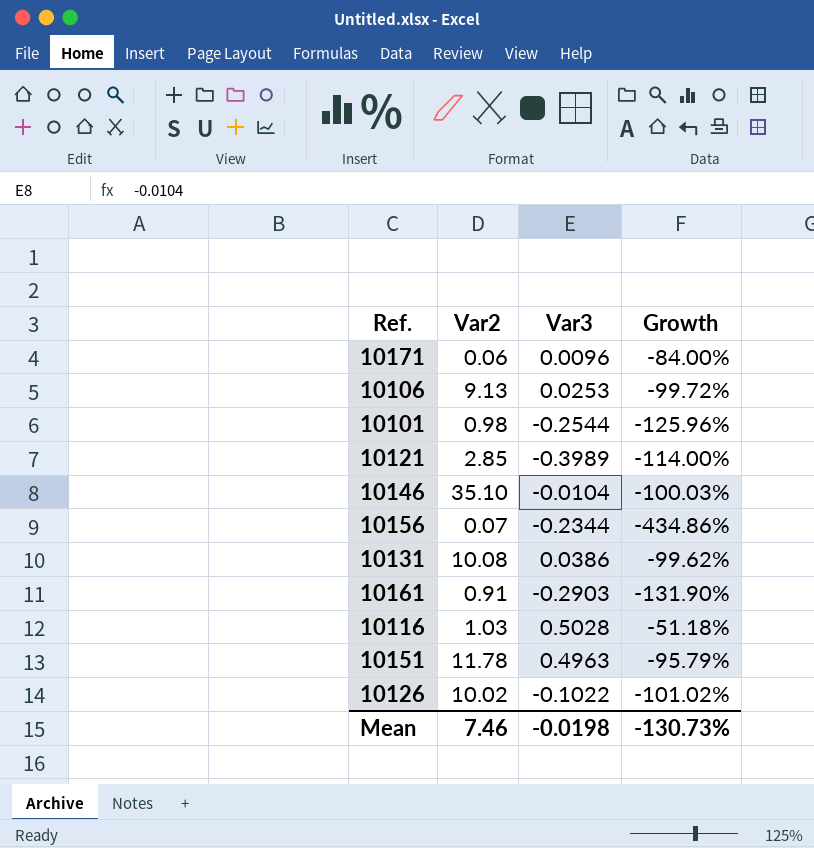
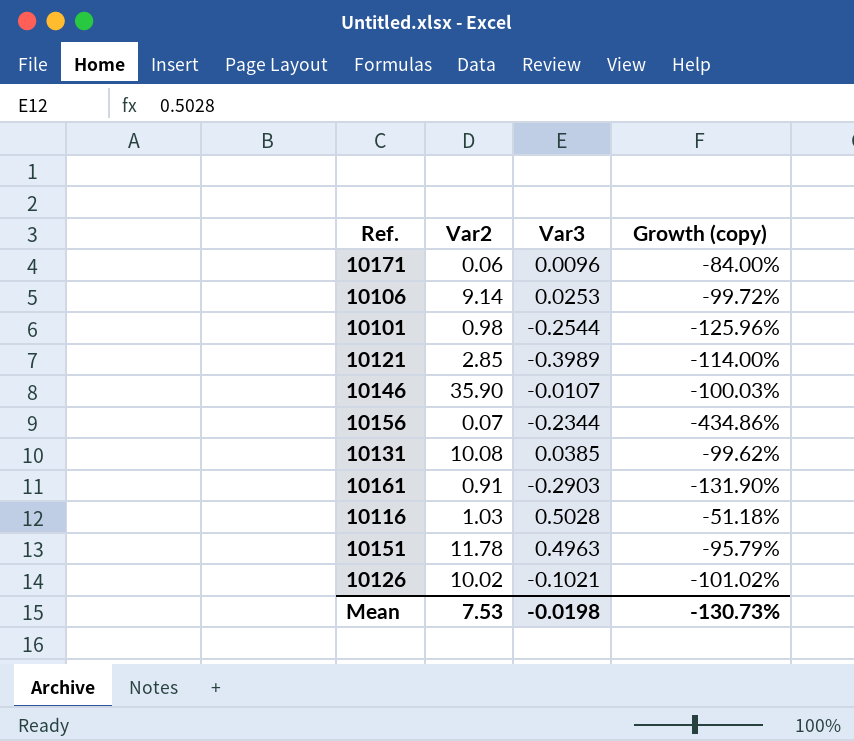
column name: Growth -> Growth (copy)
10106 | Var2: 9.13 -> 9.14
10146 | Var2: 35.10 -> 35.90
10146 | Var3: -0.0104 -> -0.0107
10131 | Var3: 0.0386 -> 0.0385
10126 | Var3: -0.1022 -> -0.1021
Mean | Var2: 7.46 -> 7.53

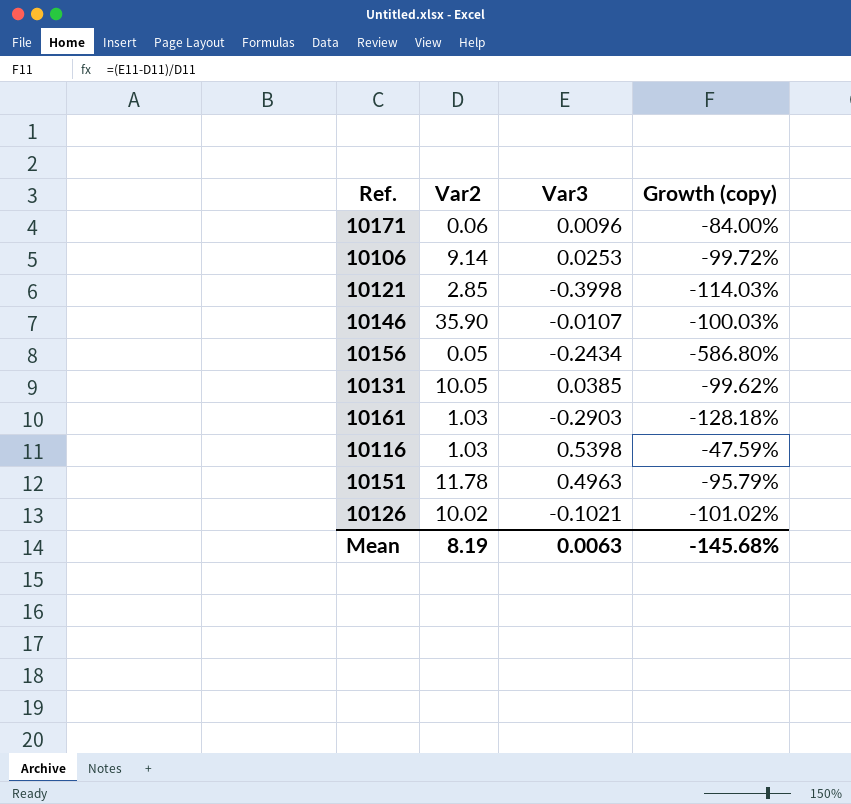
row 10101: 0.98 | -0.2544 | -125.96% -> none
10121 | Var3: -0.3989 -> -0.3998
10121 | Growth (copy): -114.00% -> -114.03%
10156 | Var2: 0.07 -> 0.05
10156 | Var3: -0.2344 -> -0.2434
10156 | Growth (copy): -434.86% -> -586.80%
10131 | Var2: 10.08 -> 10.05
10161 | Var2: 0.91 -> 1.03
10161 | Growth (copy): -131.90% -> -128.18%
10116 | Var3: 0.5028 -> 0.5398
10116 | Growth (copy): -51.18% -> -47.59%
Mean | Var2: 7.53 -> 8.19
Mean | Var3: -0.0198 -> 0.0063
Mean | Growth (copy): -130.73% -> -145.68%

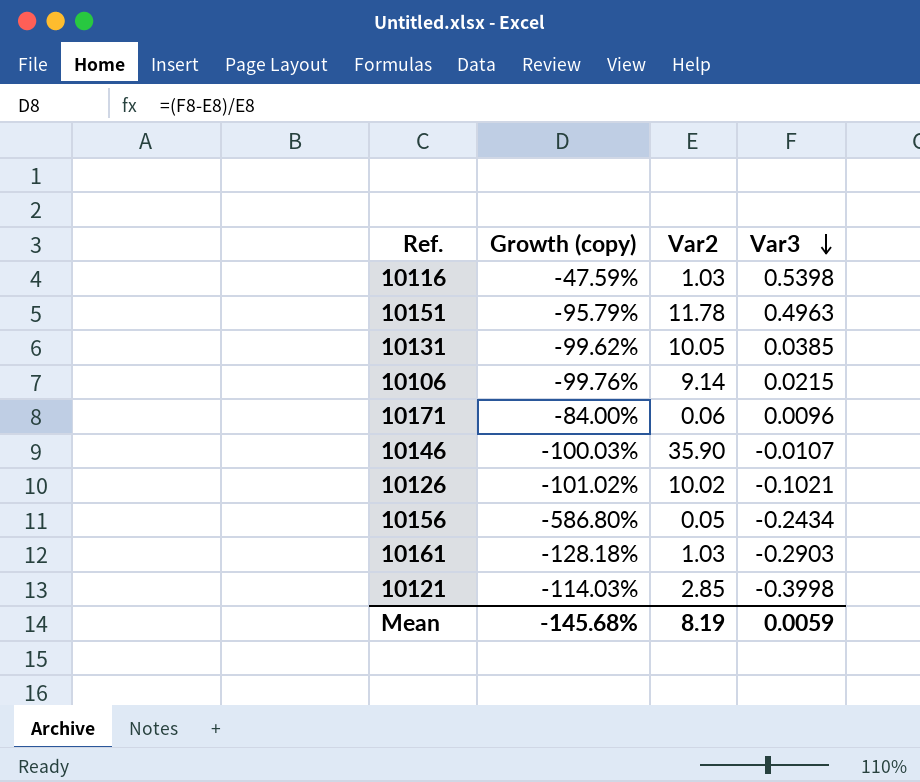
row order: none -> Var3 descending
column Growth (copy) | position: 4 -> 2
10106 | Growth (copy): -99.72% -> -99.76%
10106 | Var3: 0.0253 -> 0.0215
Mean | Var3: 0.0063 -> 0.0059

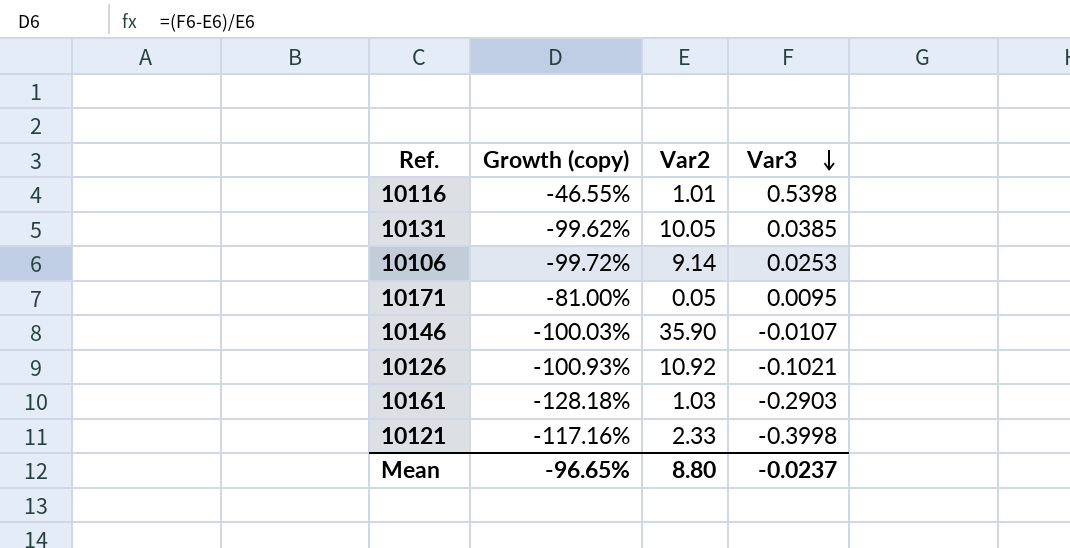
row 10151: -95.79% | 11.78 | 0.4963 -> none
row 10156: -586.80% | 0.05 | -0.2434 -> none
10116 | Growth (copy): -47.59% -> -46.55%
10116 | Var2: 1.03 -> 1.01
10106 | Growth (copy): -99.76% -> -99.72%
10106 | Var3: 0.0215 -> 0.0253
10171 | Growth (copy): -84.00% -> -81.00%
10171 | Var2: 0.06 -> 0.05
10171 | Var3: 0.0096 -> 0.0095
10126 | Growth (copy): -101.02% -> -100.93%
10126 | Var2: 10.02 -> 10.92
10121 | Growth (copy): -114.03% -> -117.16%
10121 | Var2: 2.85 -> 2.33
Mean | Growth (copy): -145.68% -> -96.65%
Mean | Var2: 8.19 -> 8.80
Mean | Var3: 0.0059 -> -0.0237

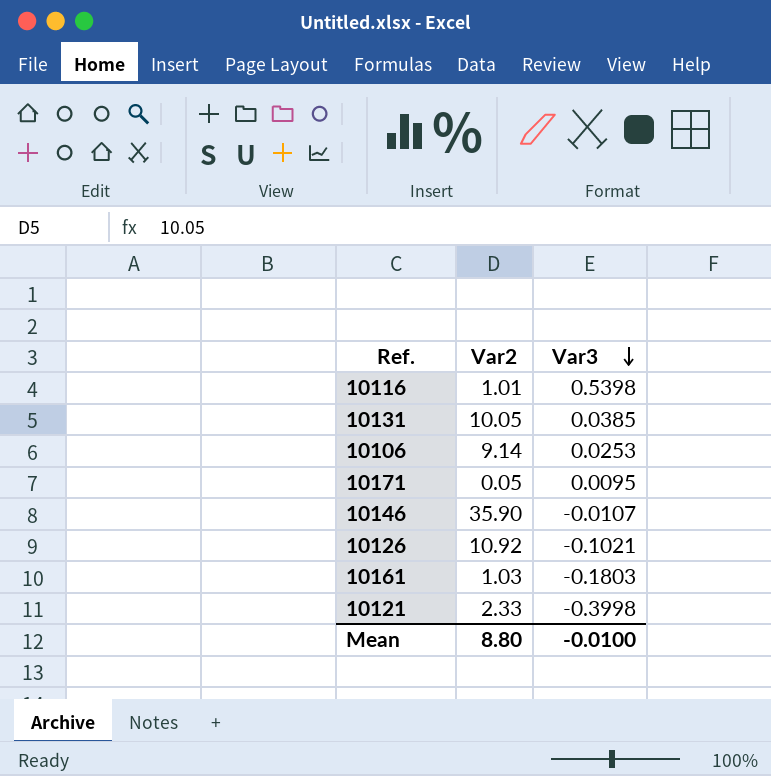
column Growth (copy) | formula: ([Var3] - [Var2]) / [Var2] -> none
10161 | Var3: -0.2903 -> -0.1803
Mean | Var3: -0.0237 -> -0.0100

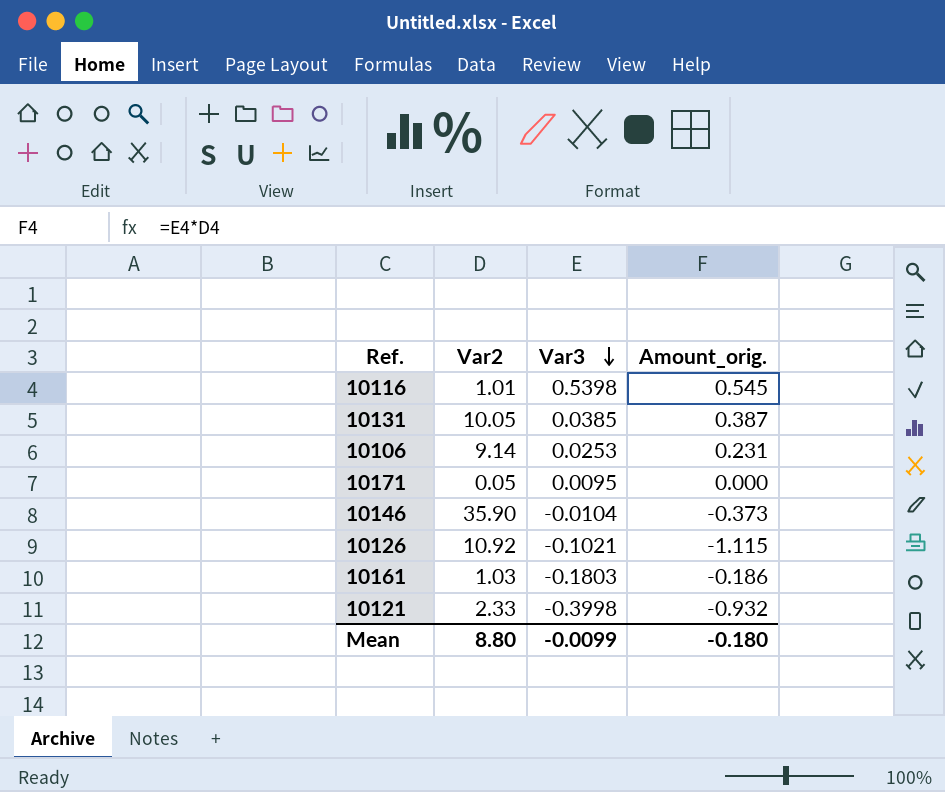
column Amount_orig. | formula: none -> [Var2] * [Var3]
10146 | Var3: -0.0107 -> -0.0104
Mean | Var3: -0.0100 -> -0.0099

